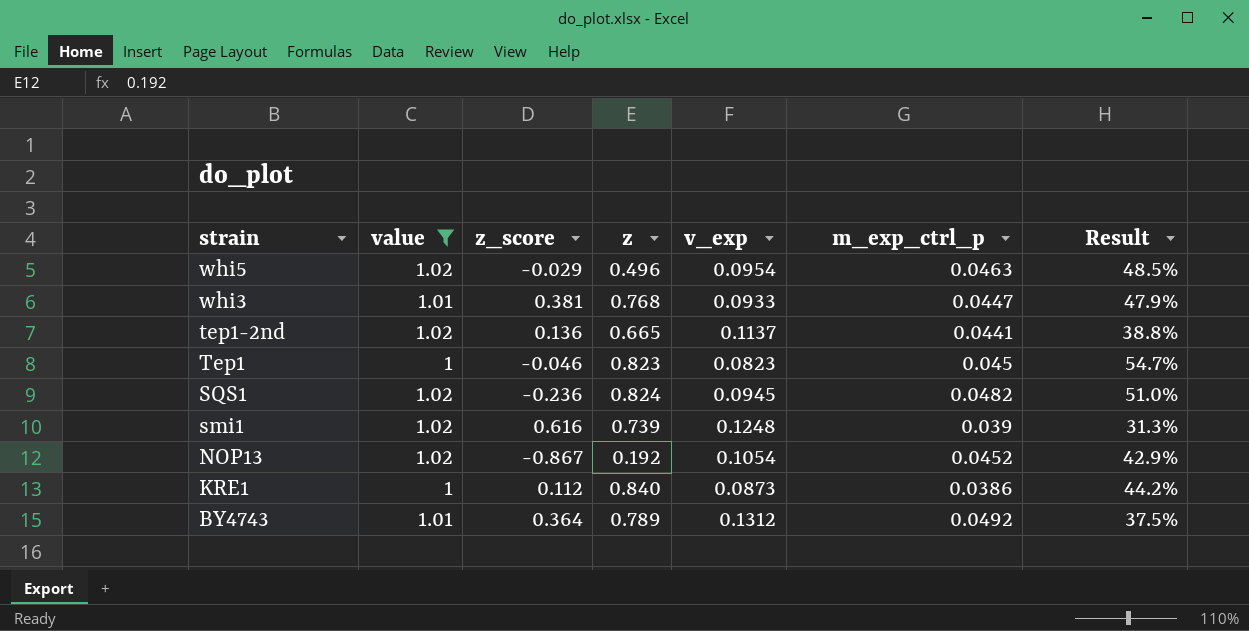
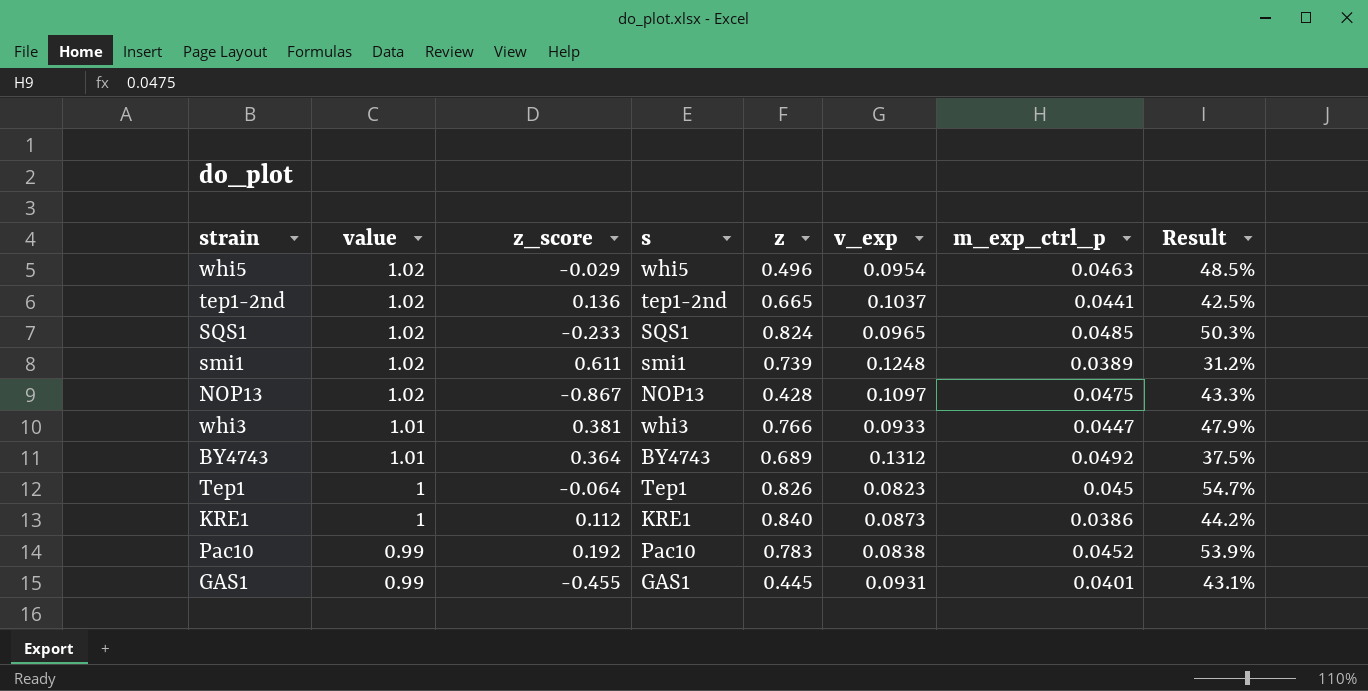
filter: value != 0.99 -> none
row order: strain descending -> value descending
column s | position: none -> 4
tep1-2nd | v_exp: 0.1137 -> 0.1037
tep1-2nd | Result: 38.8% -> 42.5%
SQS1 | z_score: -0.236 -> -0.233
SQS1 | v_exp: 0.0945 -> 0.0965
SQS1 | m_exp_ctrl_p: 0.0482 -> 0.0485
SQS1 | Result: 51.0% -> 50.3%
smi1 | z_score: 0.616 -> 0.611
smi1 | m_exp_ctrl_p: 0.039 -> 0.0389
smi1 | Result: 31.3% -> 31.2%
NOP13 | z: 0.192 -> 0.428
NOP13 | v_exp: 0.1054 -> 0.1097
NOP13 | m_exp_ctrl_p: 0.0452 -> 0.0475
NOP13 | Result: 42.9% -> 43.3%
whi3 | z: 0.768 -> 0.766
BY4743 | z: 0.789 -> 0.689
Tep1 | z_score: -0.046 -> -0.064
Tep1 | z: 0.823 -> 0.826

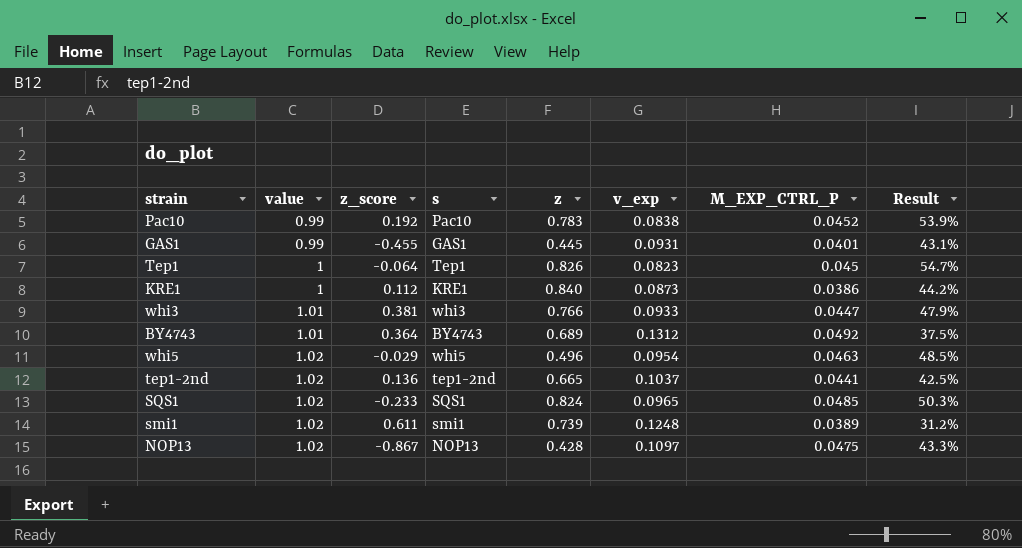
row order: value descending -> value ascending
column name: m_exp_ctrl_p -> M_EXP_CTRL_P

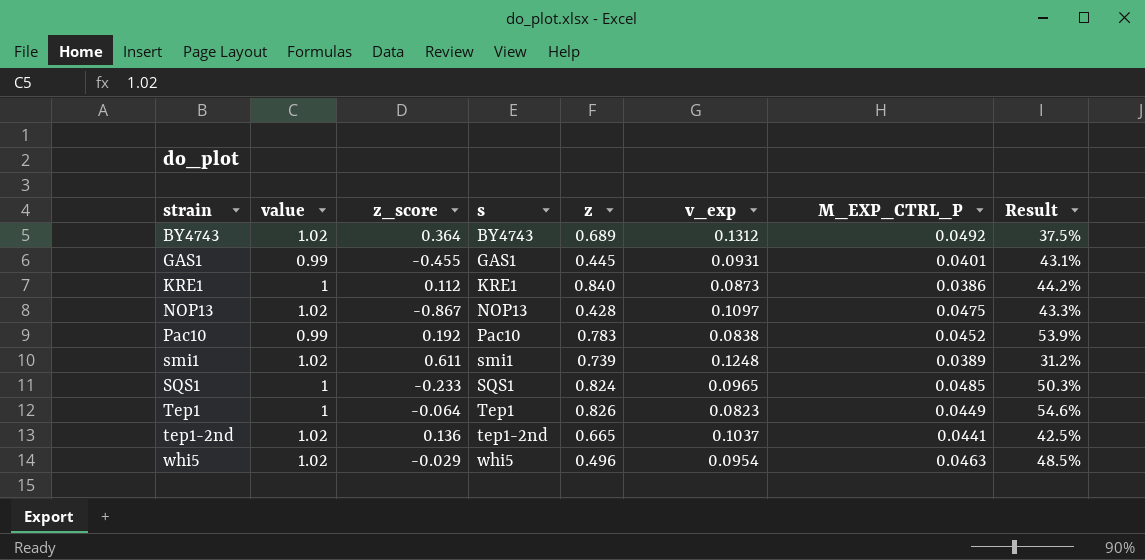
row order: value ascending -> strain ascending
row whi3: 1.01 | 0.381 | whi3 | 0.766 | 0.0933 | 0.0447 | 47.9% -> none
BY4743 | value: 1.01 -> 1.02
SQS1 | value: 1.02 -> 1
Tep1 | M_EXP_CTRL_P: 0.045 -> 0.0449
Tep1 | Result: 54.7% -> 54.6%

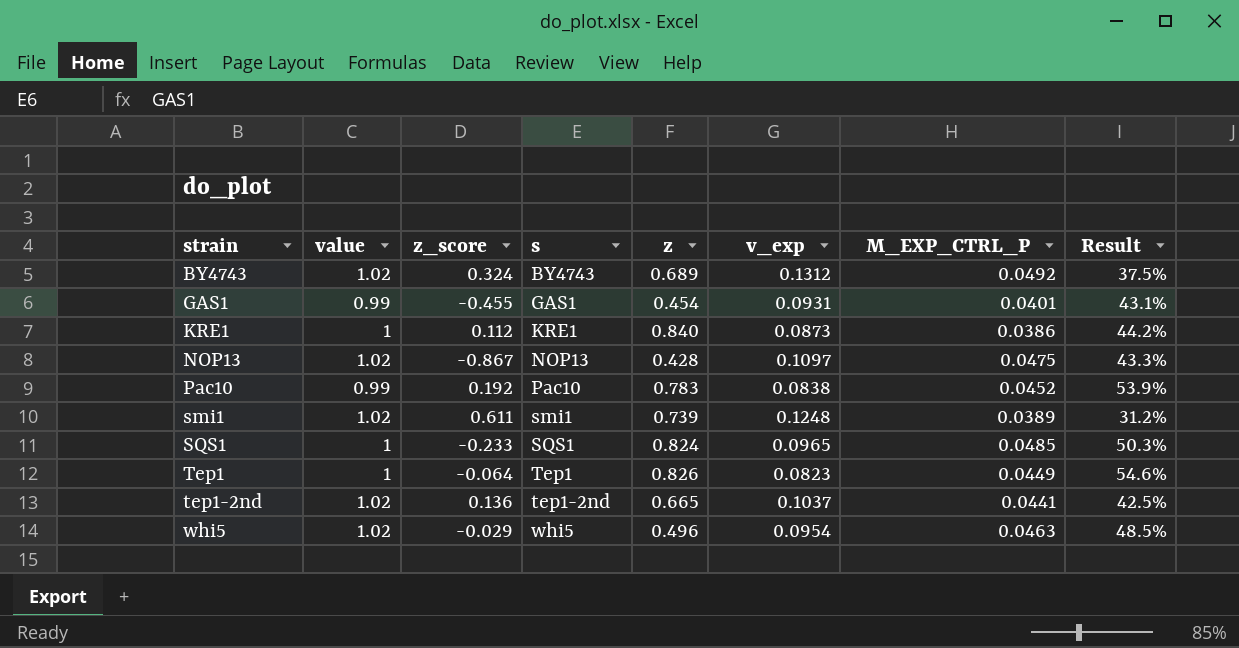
BY4743 | z_score: 0.364 -> 0.324
GAS1 | z: 0.445 -> 0.454

